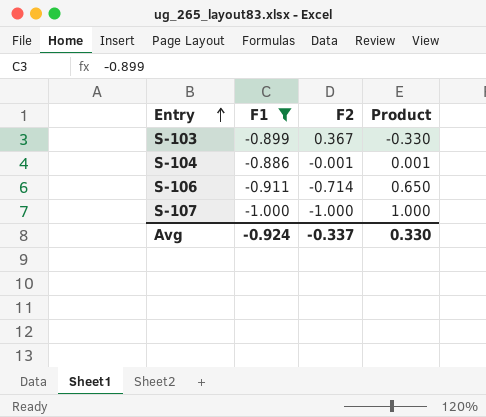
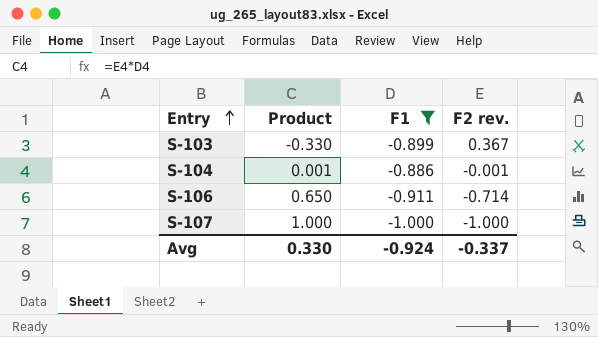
column Product | position: 4 -> 2
column name: F2 -> F2 rev.

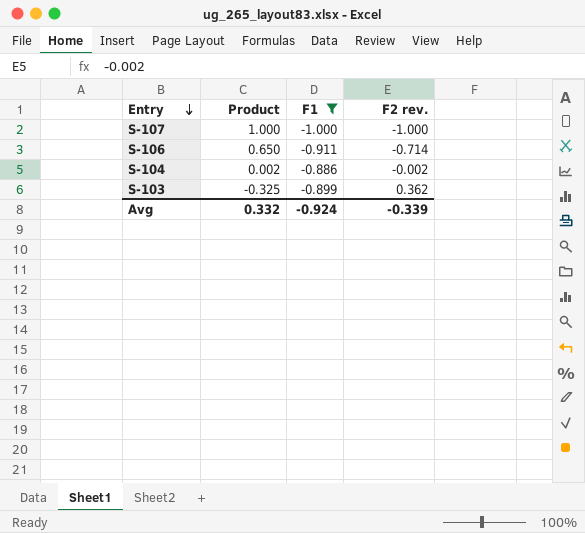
row order: Entry ascending -> Entry descending
S-104 | Product: 0.001 -> 0.002
S-104 | F2 rev.: -0.001 -> -0.002
S-103 | Product: -0.330 -> -0.325
S-103 | F2 rev.: 0.367 -> 0.362
Avg | Product: 0.330 -> 0.332
Avg | F2 rev.: -0.337 -> -0.339

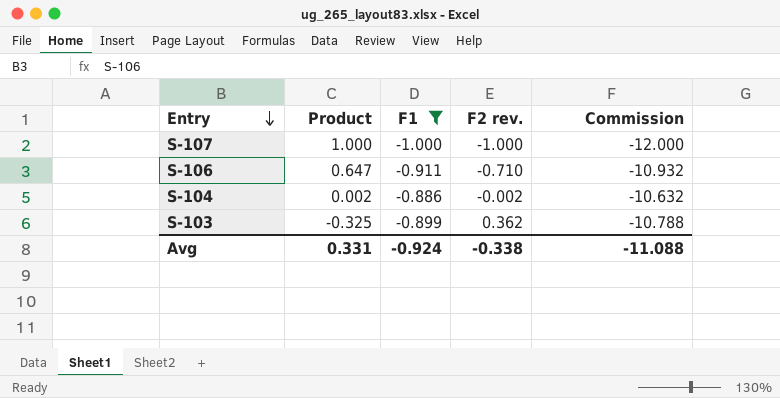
column Commission | formula: none -> [F1] * 12
S-106 | Product: 0.650 -> 0.647
S-106 | F2 rev.: -0.714 -> -0.710
Avg | Product: 0.332 -> 0.331
Avg | F2 rev.: -0.339 -> -0.338

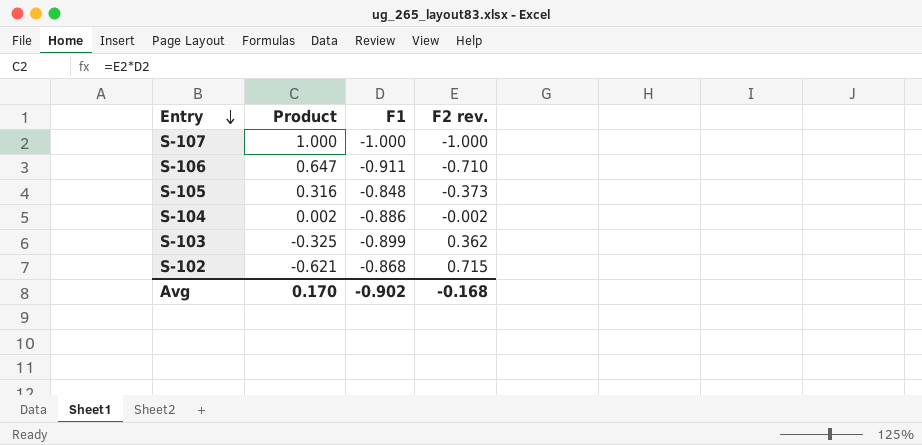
filter: F1 <= -0.886 -> none
column Commission | formula: [F1] * 12 -> none
Avg | Product: 0.331 -> 0.170
Avg | F1: -0.924 -> -0.902
Avg | F2 rev.: -0.338 -> -0.168

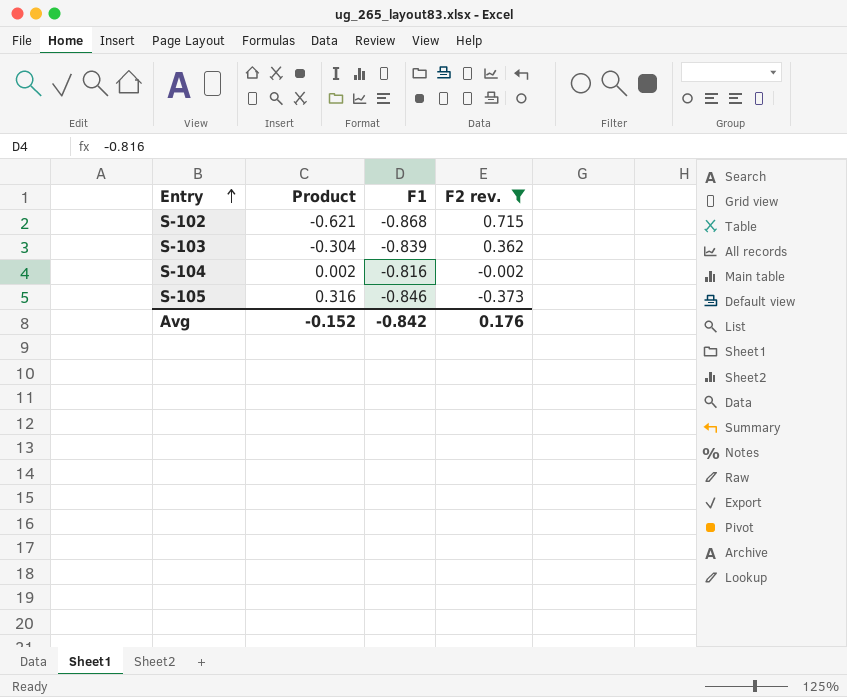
filter: none -> F2 rev. >= -0.373
row order: Entry descending -> Entry ascending
S-103 | Product: -0.325 -> -0.304
S-103 | F1: -0.899 -> -0.839
S-104 | F1: -0.886 -> -0.816
S-105 | F1: -0.848 -> -0.846
Avg | Product: 0.170 -> -0.152
Avg | F1: -0.902 -> -0.842
Avg | F2 rev.: -0.168 -> 0.176

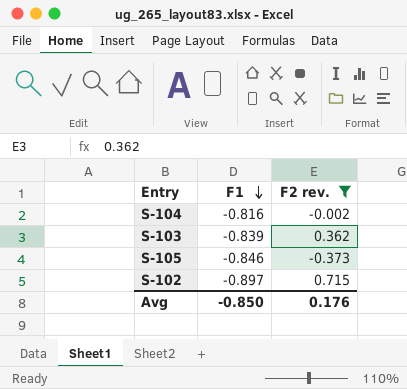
row order: Entry ascending -> F1 descending
column Product | formula: [F1] * [F2 rev.] -> none
S-102 | F1: -0.868 -> -0.897
Avg | F1: -0.842 -> -0.850

